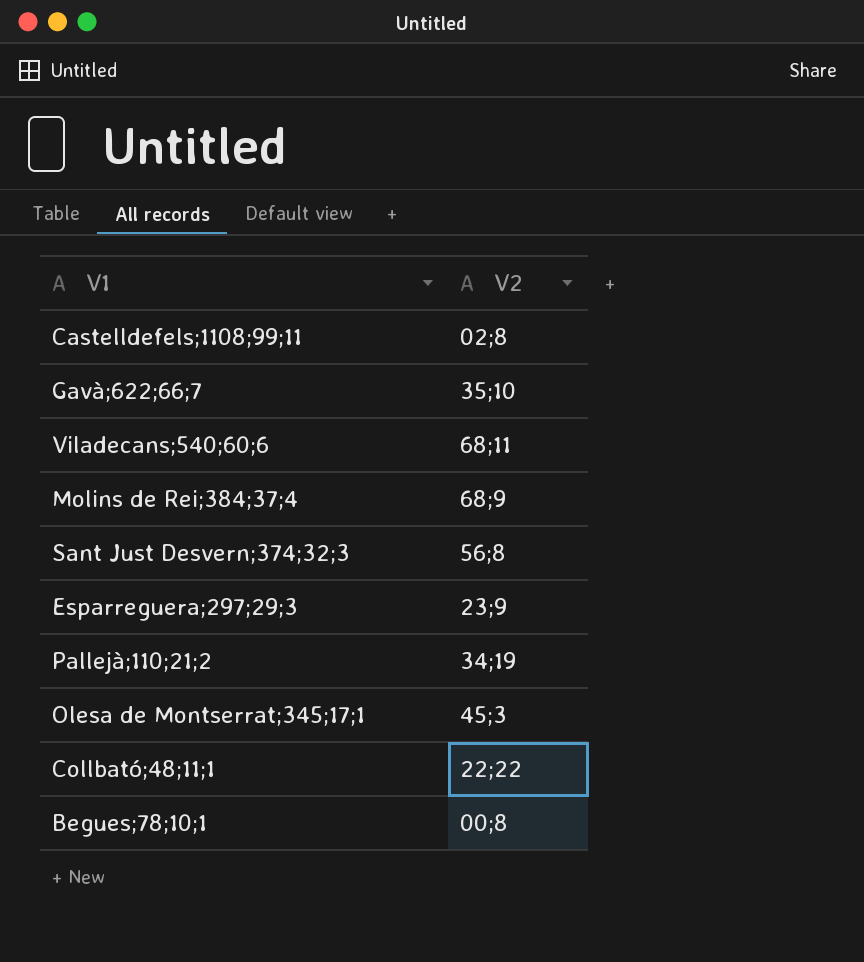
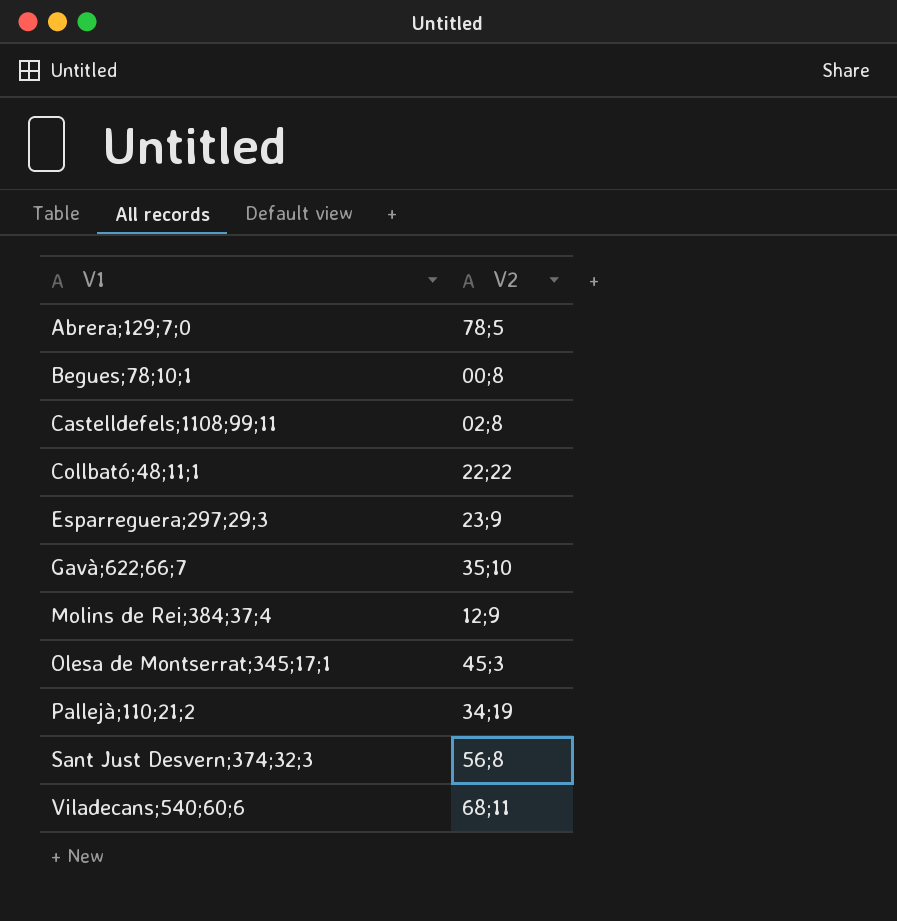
row order: none -> V1 ascending
row Abrera;129;7;0: none -> 78;5
Molins de Rei;384;37;4 | V2: 68;9 -> 12;9

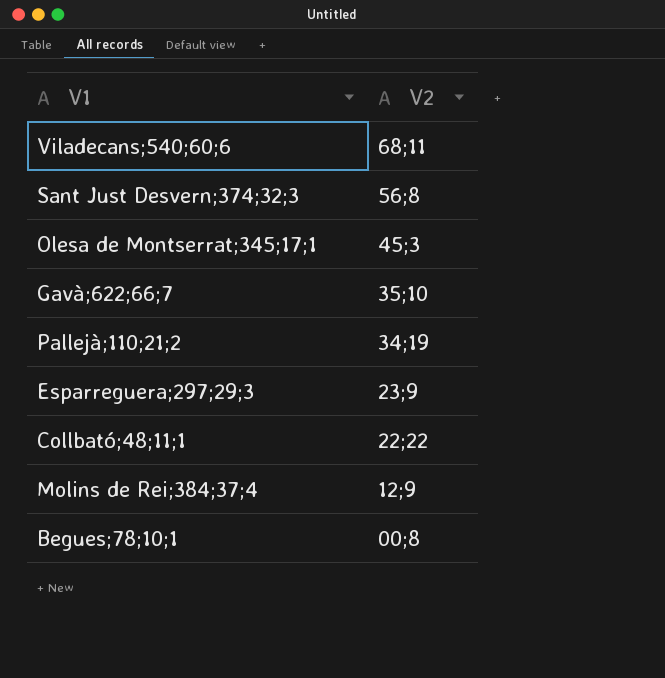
row order: V1 ascending -> V2 descending
row Abrera;129;7;0: 78;5 -> none
row Castelldefels;1108;99;11: 02;8 -> none

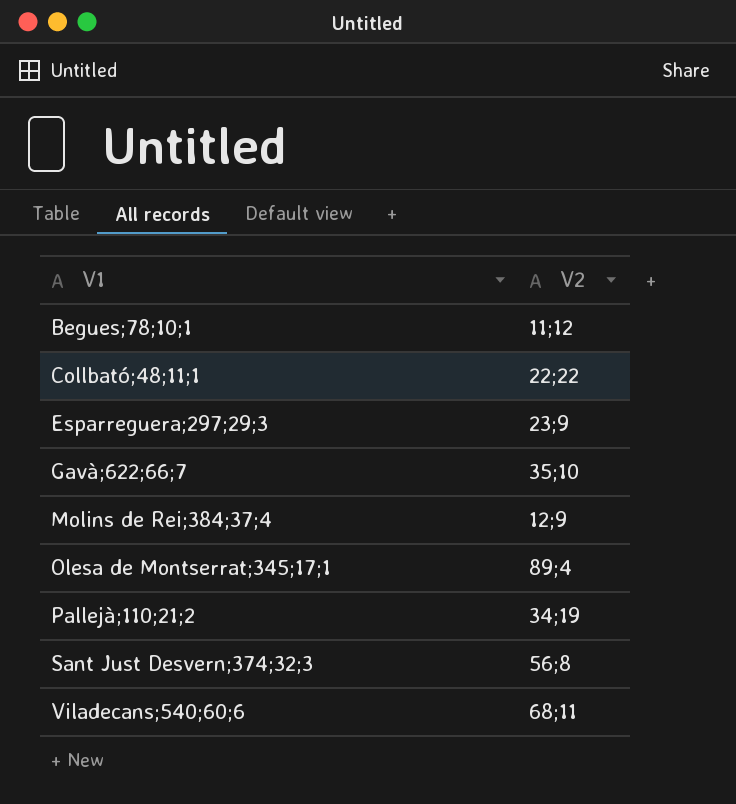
row order: V2 descending -> V1 ascending
Begues;78;10;1 | V2: 00;8 -> 11;12
Olesa de Montserrat;345;17;1 | V2: 45;3 -> 89;4

